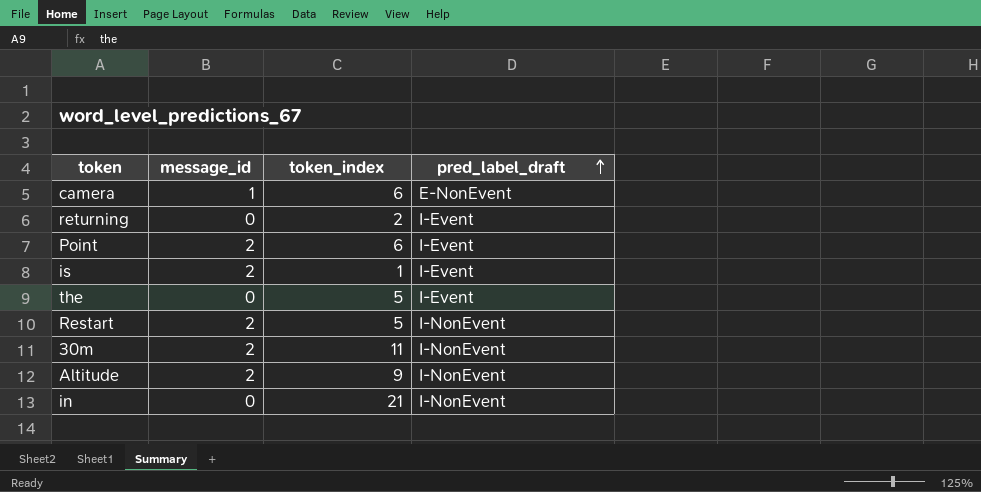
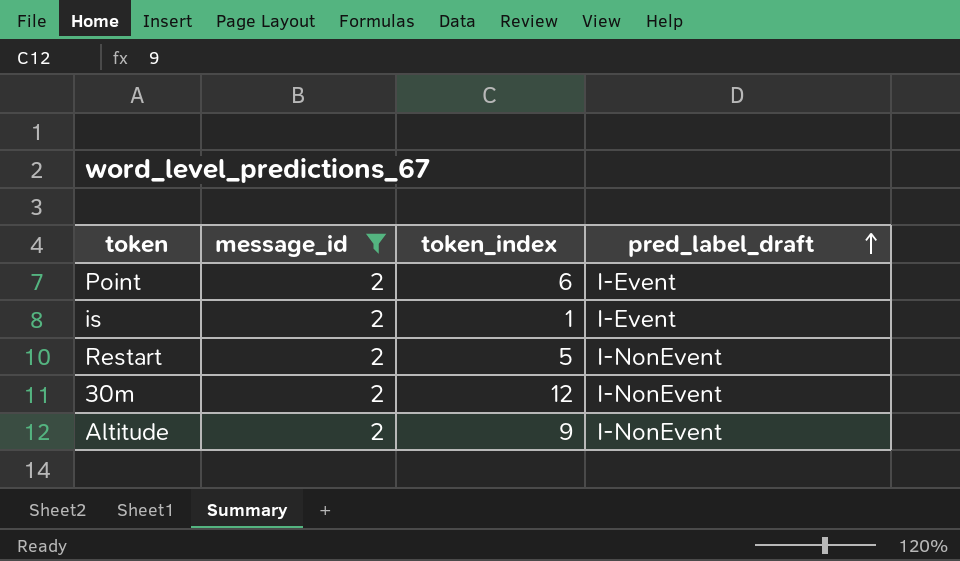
filter: none -> message_id = 2
30m | token_index: 11 -> 12

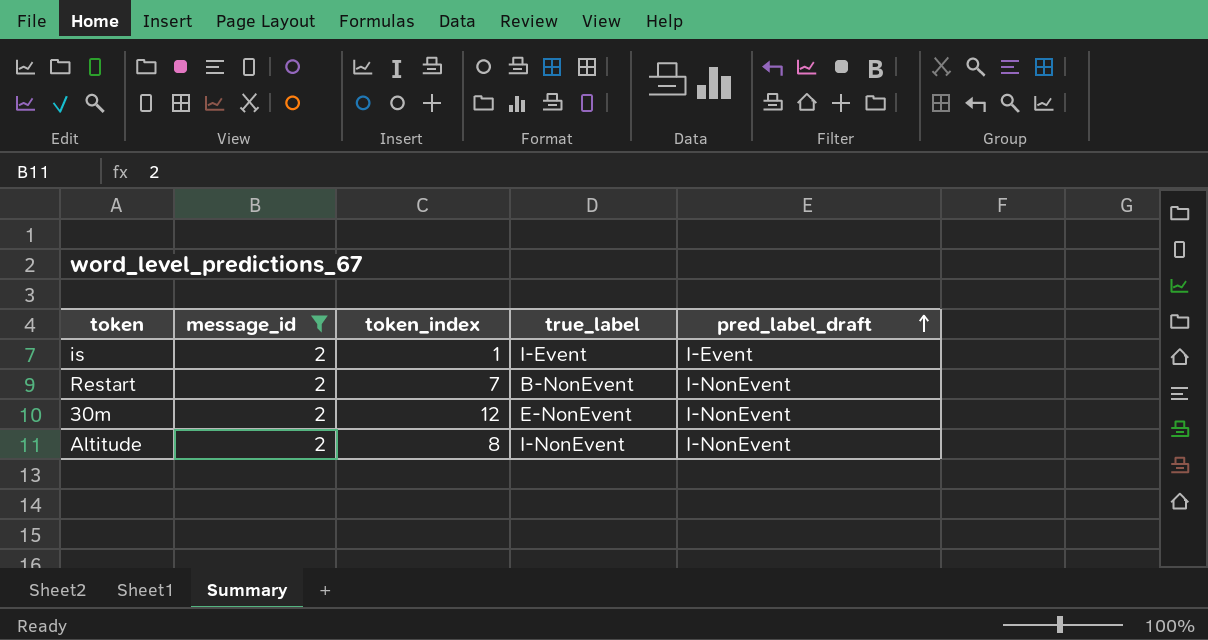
column true_label | position: none -> 4
row Point: 2 | 6 | I-Event -> none
Restart | token_index: 5 -> 7
Altitude | token_index: 9 -> 8

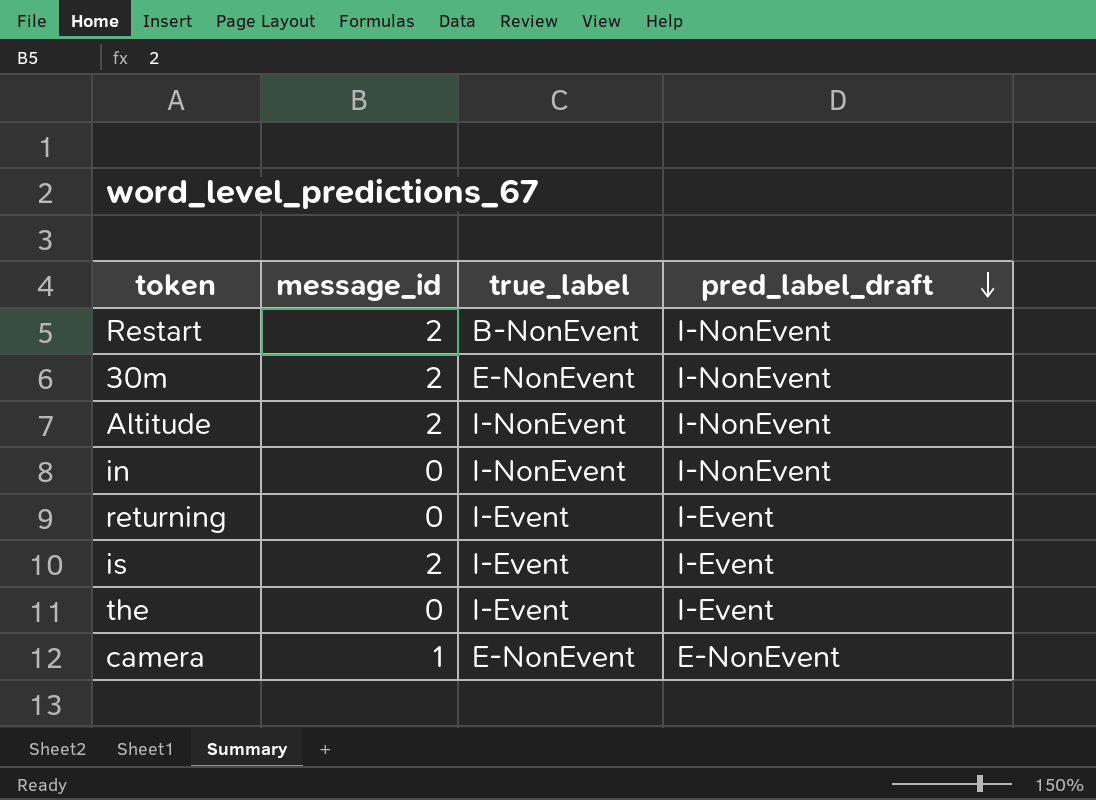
filter: message_id = 2 -> none
row order: pred_label_draft ascending -> pred_label_draft descending
column token_index | position: 3 -> none

